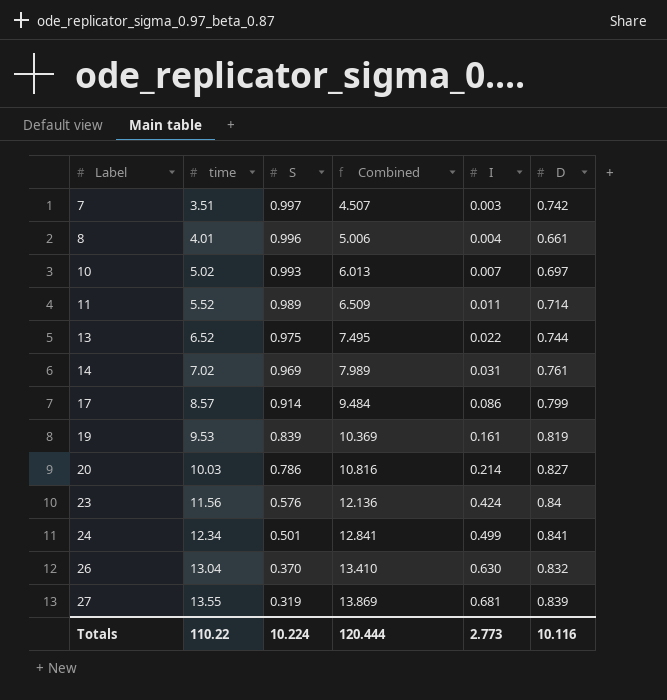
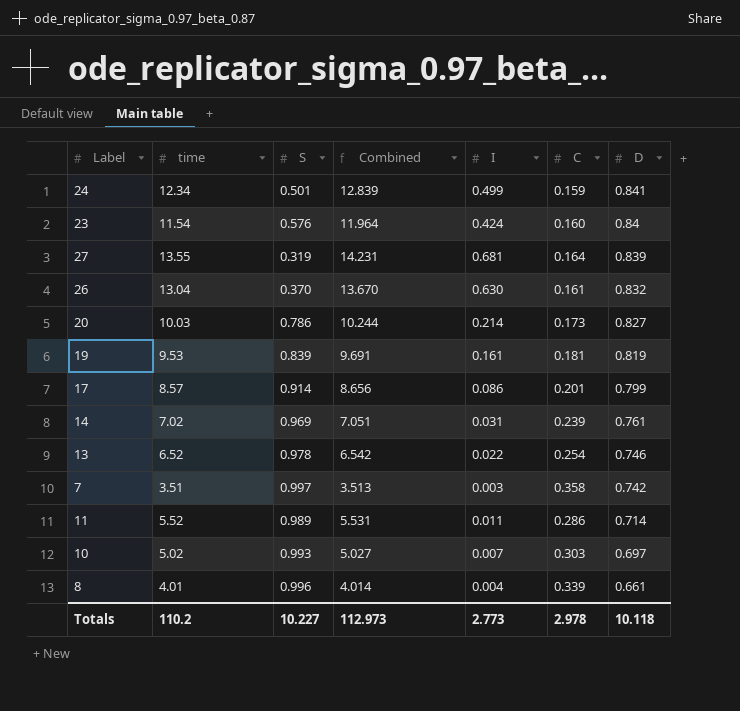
row order: Label ascending -> D descending
column Combined | formula: [time] + [S] -> [time] + [I]
column C | position: none -> 6
23 | time: 11.56 -> 11.54
13 | S: 0.975 -> 0.978
13 | D: 0.744 -> 0.746
Totals | time: 110.22 -> 110.2
Totals | S: 10.224 -> 10.227
Totals | Combined: 120.444 -> 112.973
Totals | D: 10.116 -> 10.118

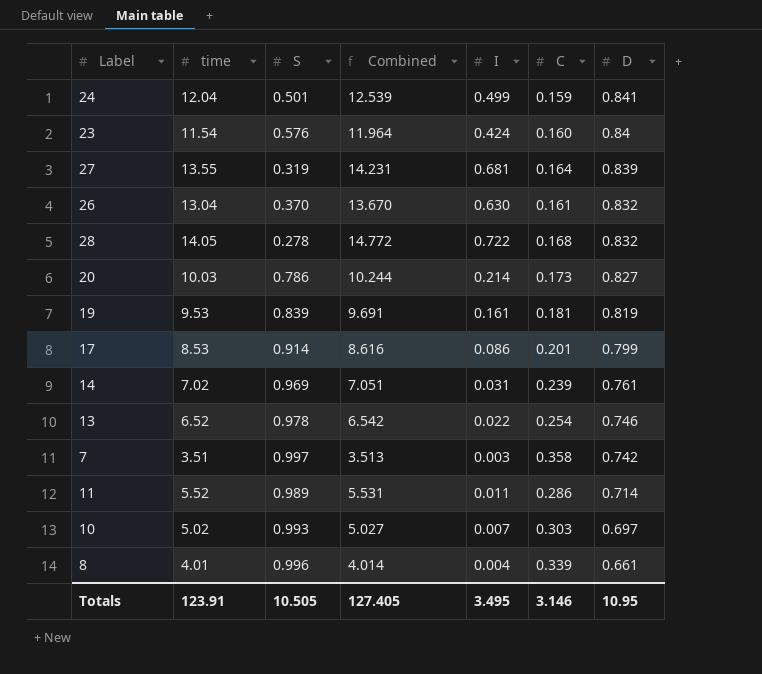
24 | time: 12.34 -> 12.04
24 | Combined: 12.839 -> 12.539
row 28: none -> 14.05 | 0.278 | 14.772 | 0.722 | 0.168 | 0.832
17 | time: 8.57 -> 8.53
17 | Combined: 8.656 -> 8.616
Totals | time: 110.2 -> 123.91
Totals | S: 10.227 -> 10.505
Totals | Combined: 112.973 -> 127.405
Totals | I: 2.773 -> 3.495
Totals | C: 2.978 -> 3.146
Totals | D: 10.118 -> 10.95

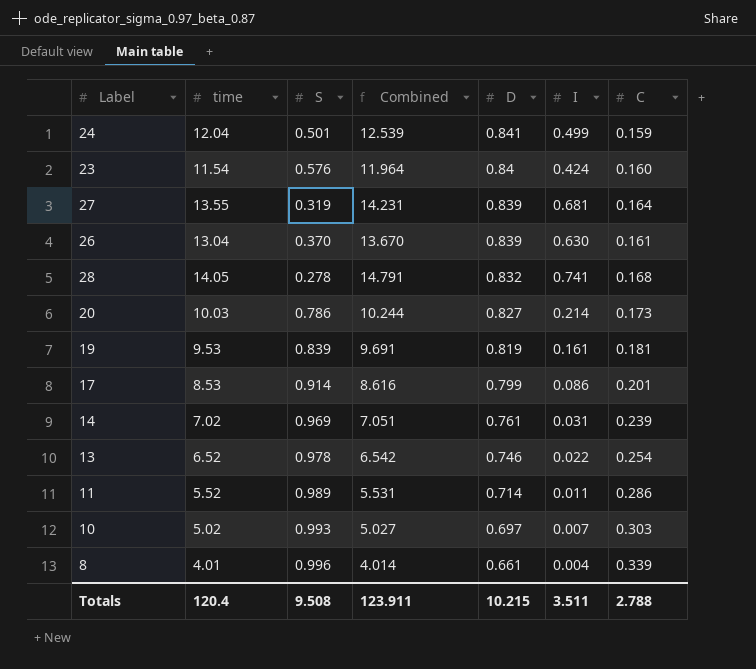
column D | position: 7 -> 5
row 7: 3.51 | 0.997 | 3.513 | 0.003 | 0.358 | 0.742 -> none
26 | D: 0.832 -> 0.839
28 | Combined: 14.772 -> 14.791
28 | I: 0.722 -> 0.741
Totals | time: 123.91 -> 120.4
Totals | S: 10.505 -> 9.508
Totals | Combined: 127.405 -> 123.911
Totals | D: 10.95 -> 10.215
Totals | I: 3.495 -> 3.511
Totals | C: 3.146 -> 2.788

